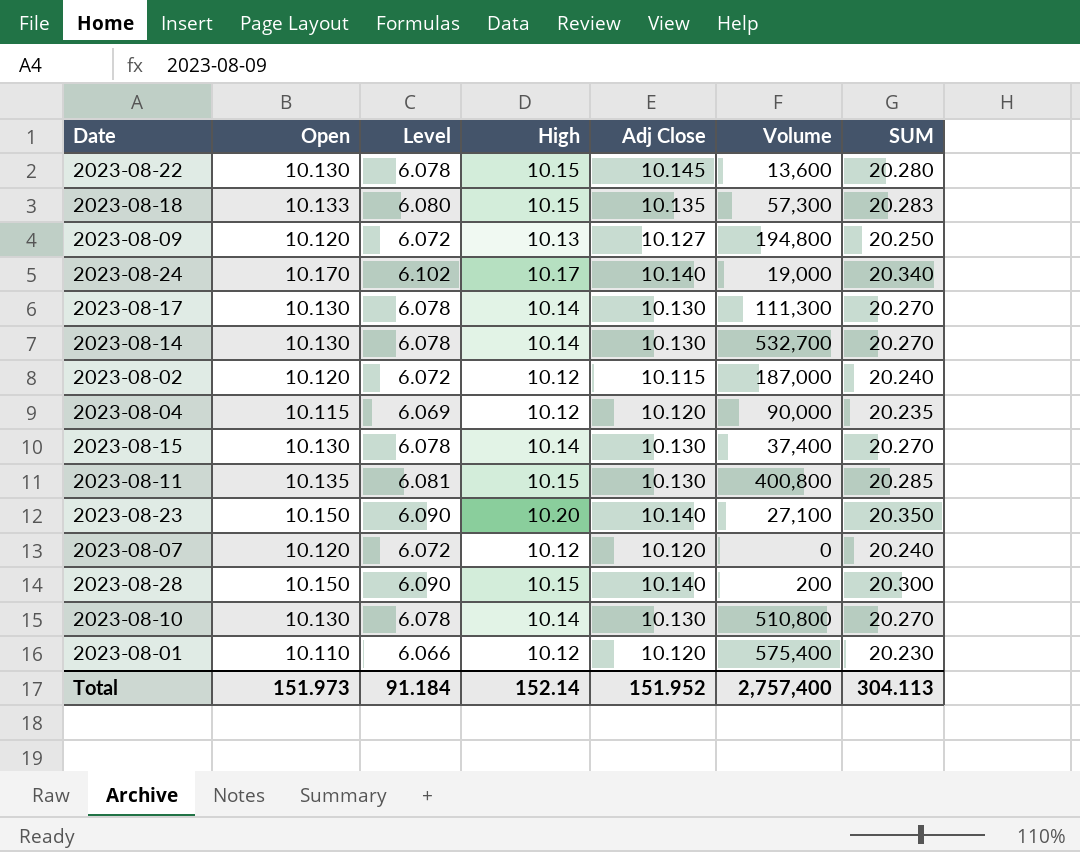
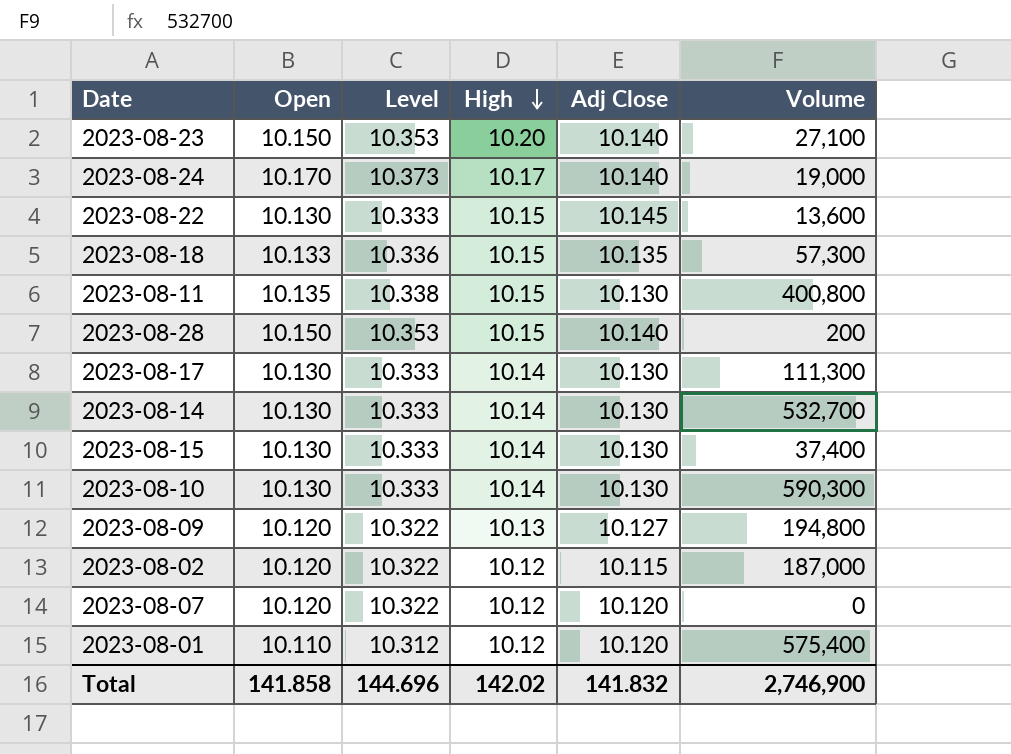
row order: none -> High descending
column SUM | formula: [Open] + [High] -> none
column Level | formula: [Open] * 0.6 -> [Open] * 1.02
row 2023-08-04: 10.115 | 6.069 | 10.12 | 10.120 | 90,000 | 20.235 -> none
2023-08-10 | Volume: 510,800 -> 590,300
Total | Open: 151.973 -> 141.858
Total | Level: 91.184 -> 144.696
Total | High: 152.14 -> 142.02
Total | Adj Close: 151.952 -> 141.832
Total | Volume: 2,757,400 -> 2,746,900

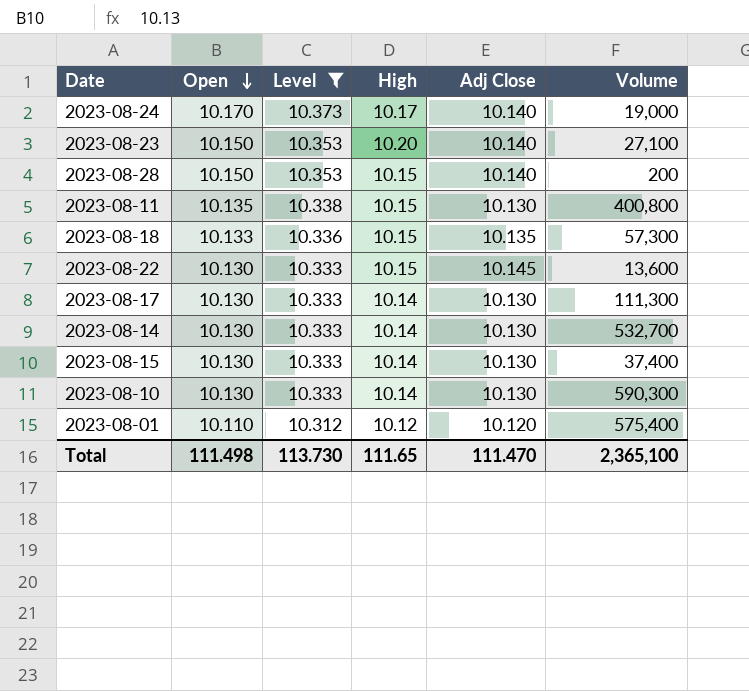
filter: none -> Level != 10.322
row order: High descending -> Open descending
Total | Open: 141.858 -> 111.498
Total | Level: 144.696 -> 113.730
Total | High: 142.02 -> 111.65
Total | Adj Close: 141.832 -> 111.470
Total | Volume: 2,746,900 -> 2,365,100

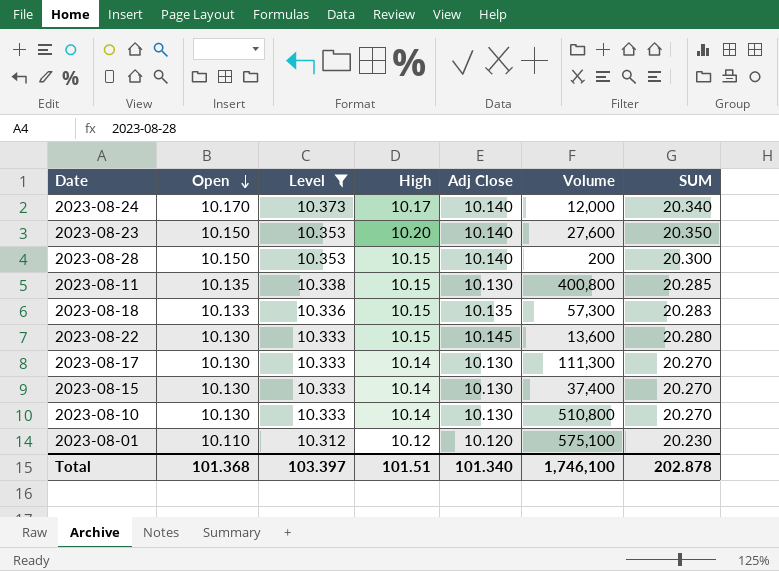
column SUM | formula: none -> [Open] + [High]
row 2023-08-14: 10.130 | 10.333 | 10.14 | 10.130 | 532,700 -> none
2023-08-24 | Volume: 19,000 -> 12,000
2023-08-23 | Volume: 27,100 -> 27,600
2023-08-10 | Volume: 590,300 -> 510,800
2023-08-01 | Volume: 575,400 -> 575,100
Total | Open: 111.498 -> 101.368
Total | Level: 113.730 -> 103.397
Total | High: 111.65 -> 101.51
Total | Adj Close: 111.470 -> 101.340
Total | Volume: 2,365,100 -> 1,746,100

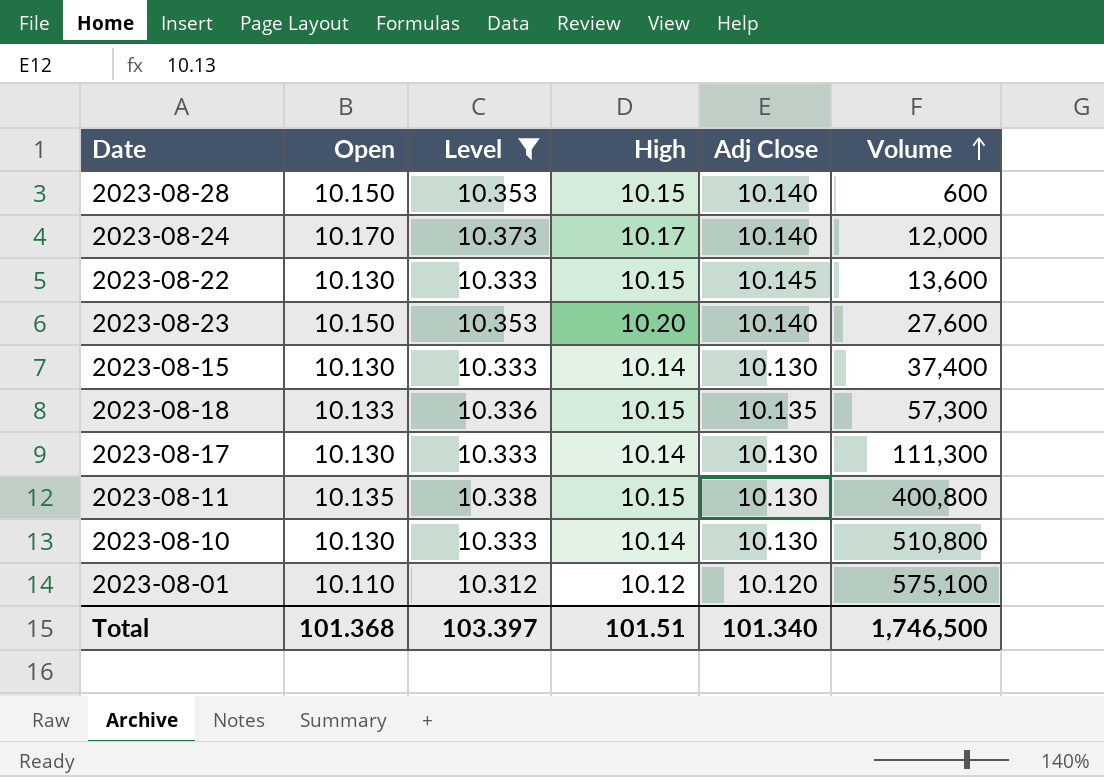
row order: Open descending -> Volume ascending
column SUM | formula: [Open] + [High] -> none
2023-08-28 | Volume: 200 -> 600
Total | Volume: 1,746,100 -> 1,746,500

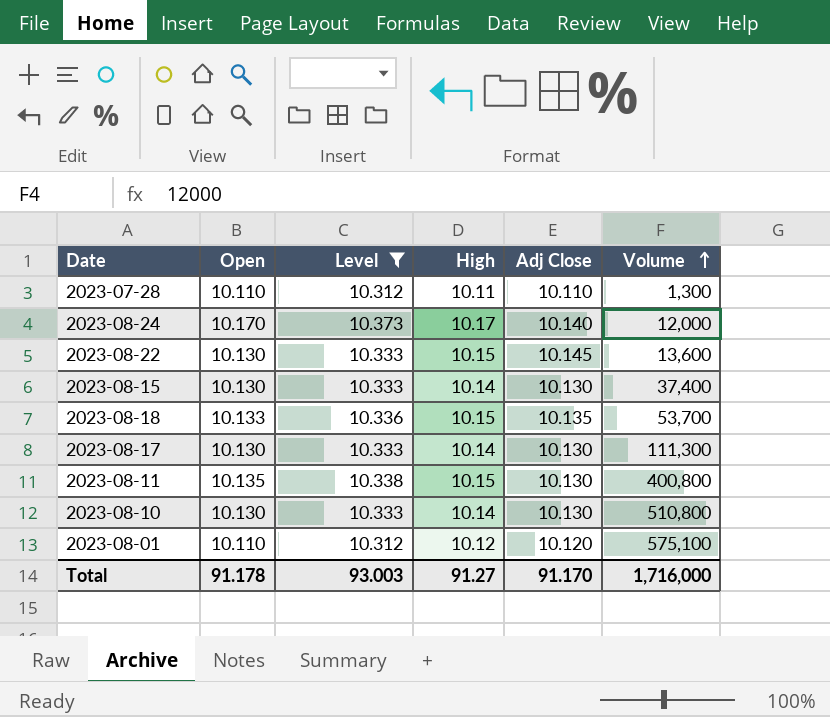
row 2023-08-28: 10.150 | 10.353 | 10.15 | 10.140 | 600 -> none
row 2023-08-23: 10.150 | 10.353 | 10.20 | 10.140 | 27,600 -> none
row 2023-07-28: none -> 10.110 | 10.312 | 10.11 | 10.110 | 1,300
2023-08-18 | Volume: 57,300 -> 53,700
Total | Open: 101.368 -> 91.178
Total | Level: 103.397 -> 93.003
Total | High: 101.51 -> 91.27
Total | Adj Close: 101.340 -> 91.170
Total | Volume: 1,746,500 -> 1,716,000

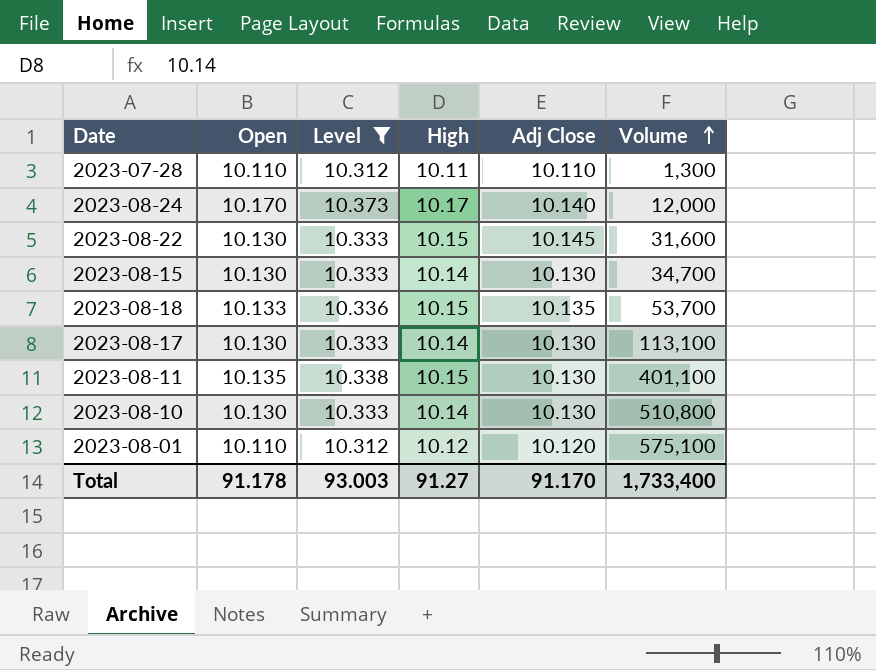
2023-08-22 | Volume: 13,600 -> 31,600
2023-08-15 | Volume: 37,400 -> 34,700
2023-08-17 | Volume: 111,300 -> 113,100
2023-08-11 | Volume: 400,800 -> 401,100
Total | Volume: 1,716,000 -> 1,733,400

